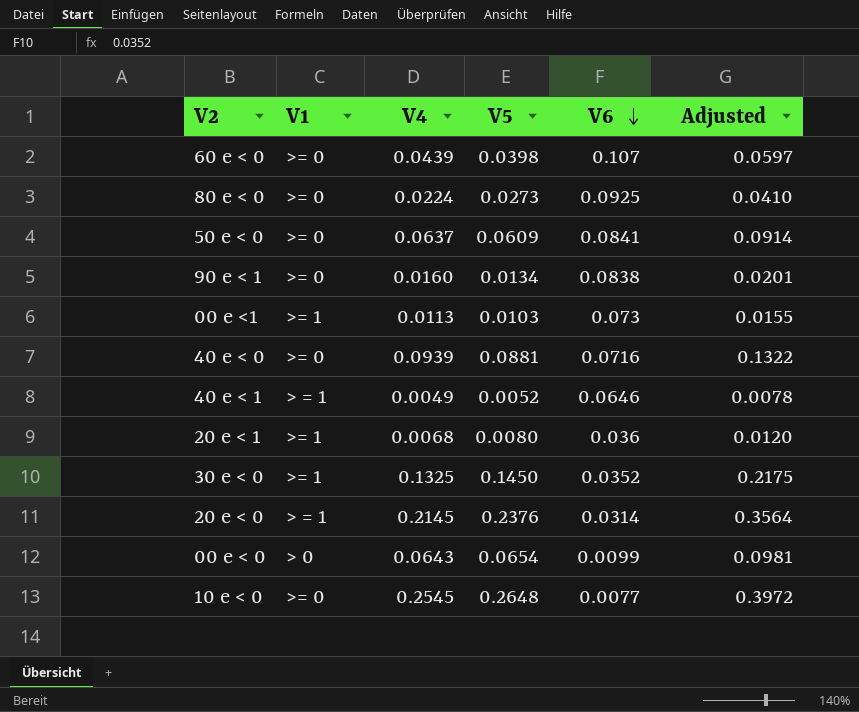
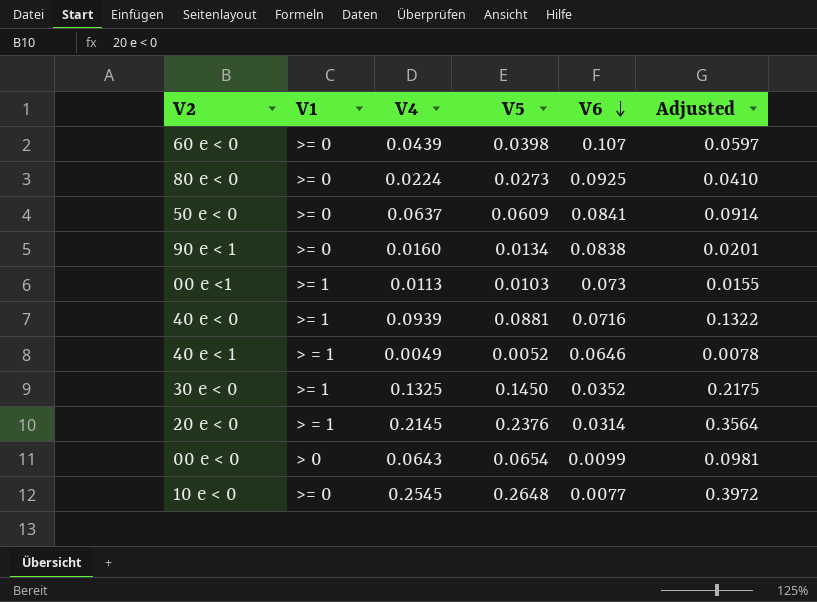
row 20 e < 1: >= 1 | 0.0068 | 0.0080 | 0.036 | 0.0120 -> none
40 e < 0 | V1: >= 0 -> >= 1

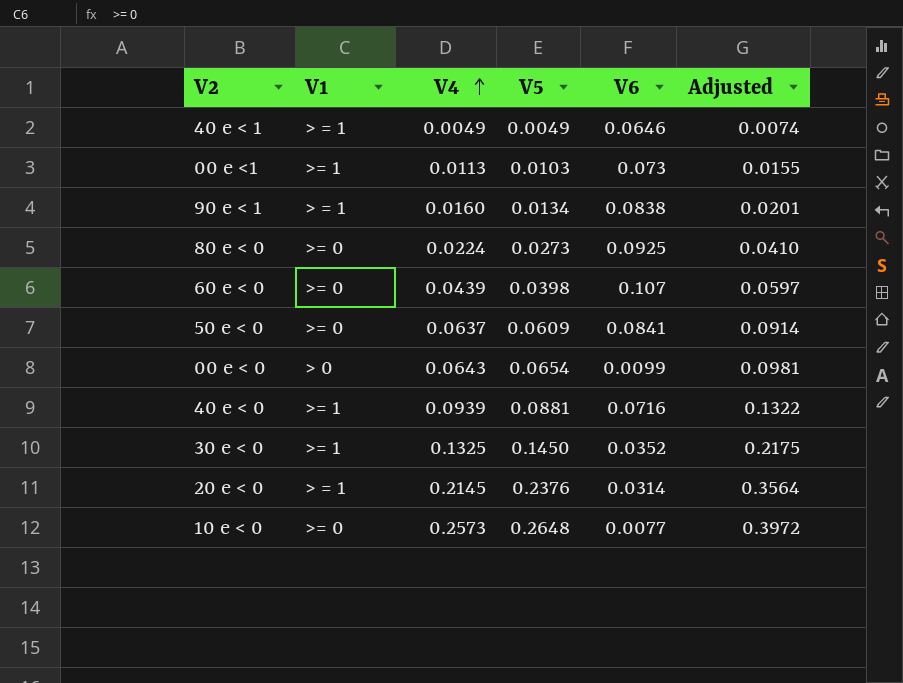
row order: V6 descending -> V4 ascending
40 e < 1 | V5: 0.0052 -> 0.0049
40 e < 1 | Adjusted: 0.0078 -> 0.0074
90 e < 1 | V1: >= 0 -> > = 1
10 e < 0 | V4: 0.2545 -> 0.2573

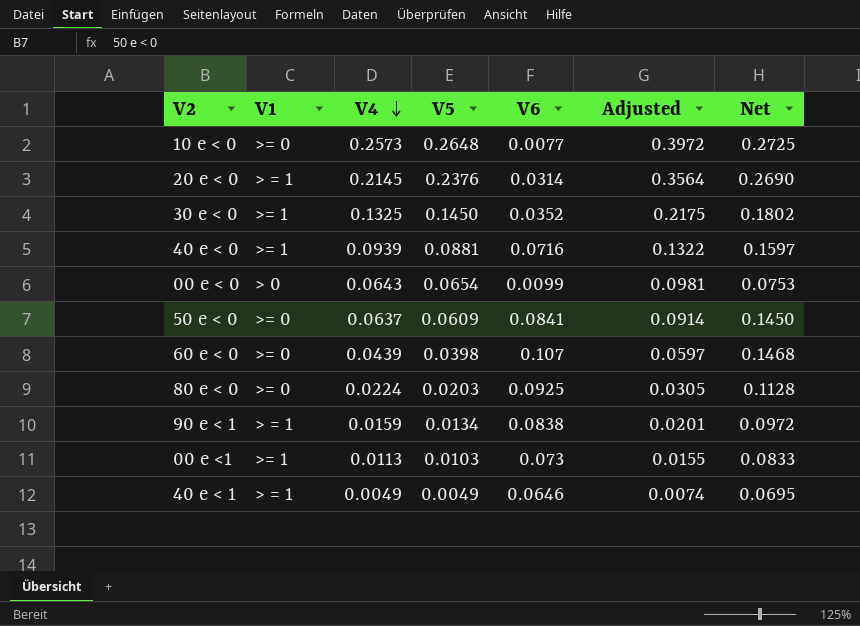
row order: V4 ascending -> V4 descending
column Net | formula: none -> [V5] + [V6]
80 e < 0 | V5: 0.0273 -> 0.0203
80 e < 0 | Adjusted: 0.0410 -> 0.0305
90 e < 1 | V4: 0.0160 -> 0.0159

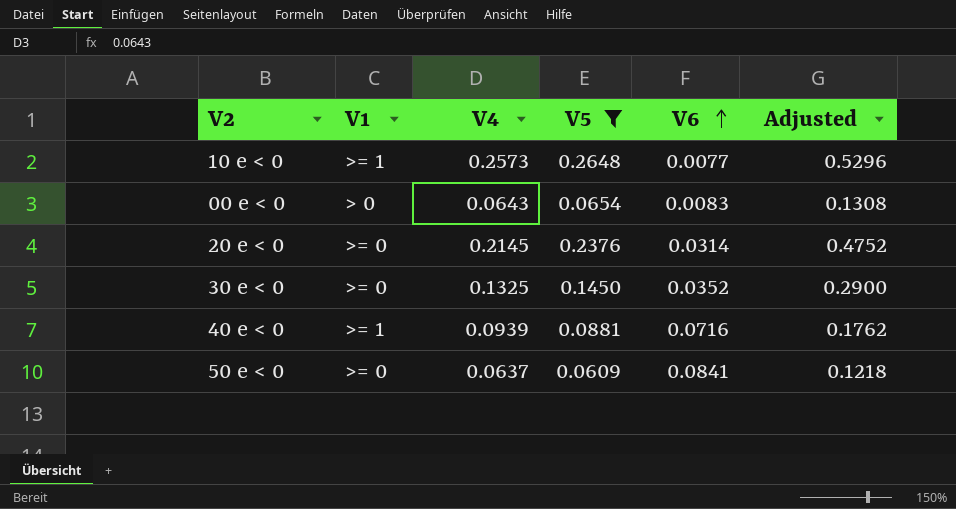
filter: none -> V5 >= 0.0609
row order: V4 descending -> V6 ascending
column Net | formula: [V5] + [V6] -> none
column Adjusted | formula: [V5] * 1.5 -> [V5] * 2
10 e < 0 | V1: >= 0 -> >= 1
00 e < 0 | V6: 0.0099 -> 0.0083
20 e < 0 | V1: > = 1 -> >= 0
30 e < 0 | V1: >= 1 -> >= 0

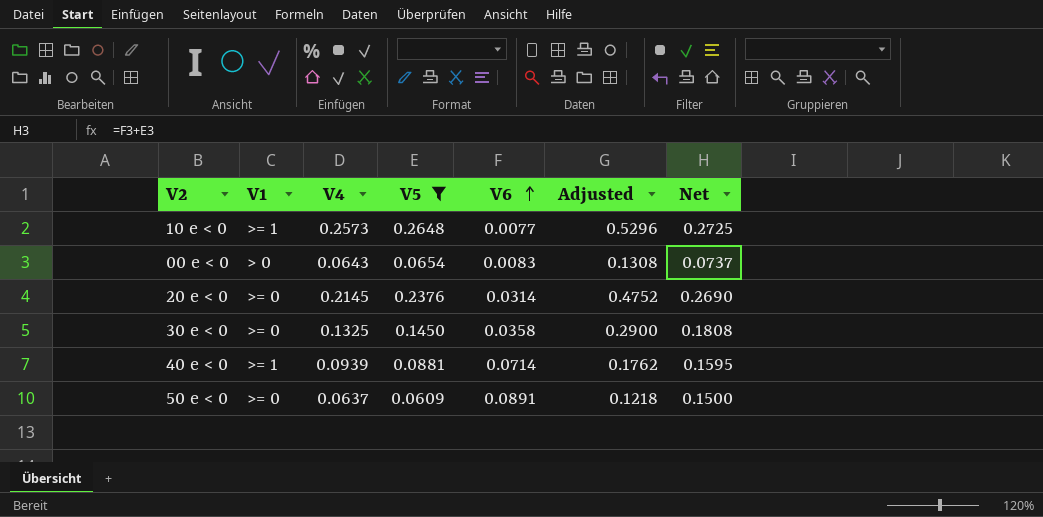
column Net | formula: none -> [V5] + [V6]
30 e < 0 | V6: 0.0352 -> 0.0358
40 e < 0 | V6: 0.0716 -> 0.0714
50 e < 0 | V6: 0.0841 -> 0.0891

